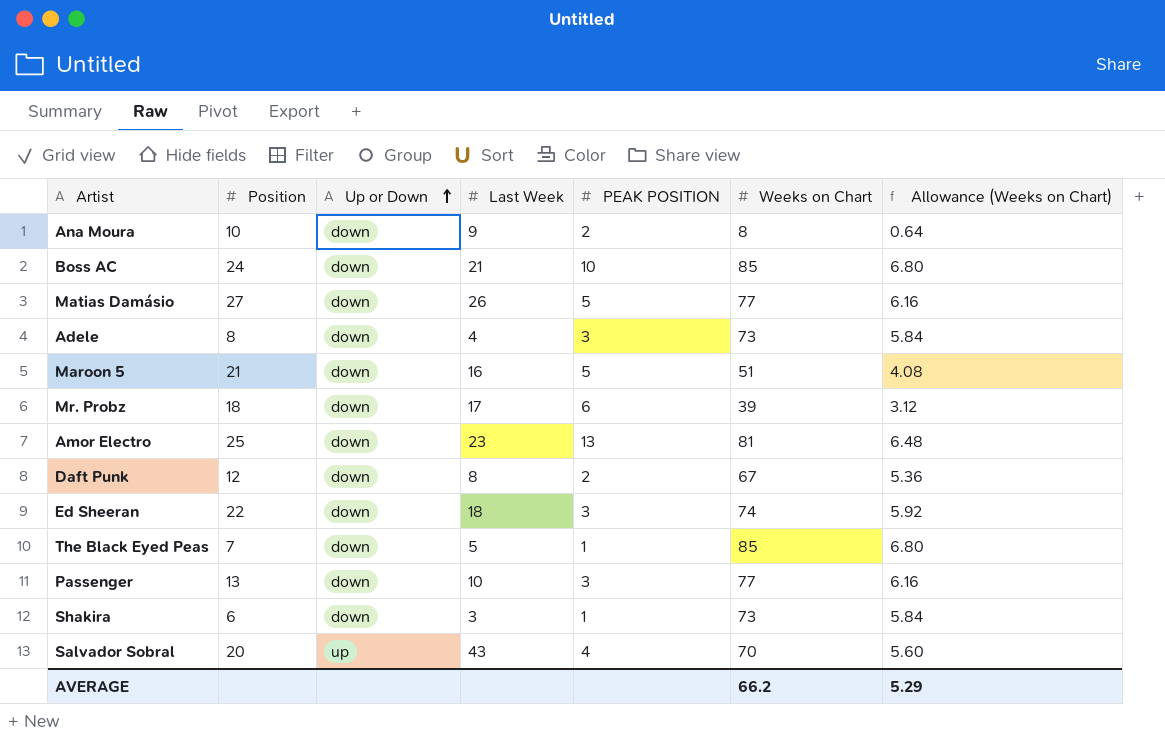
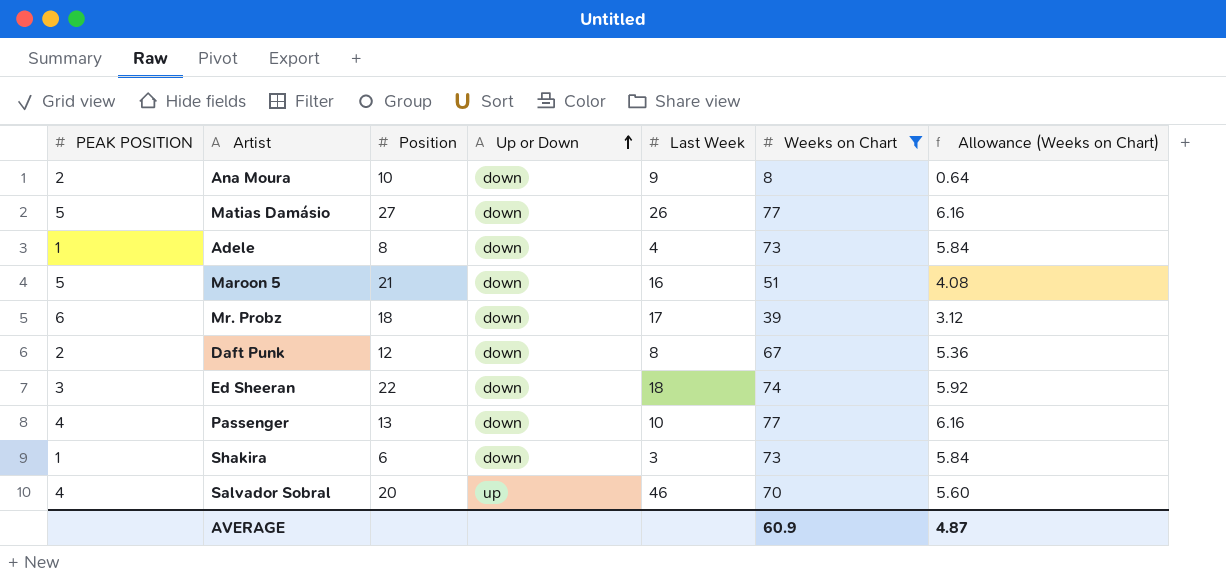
filter: none -> Weeks on Chart <= 77
column PEAK POSITION | position: 5 -> 1
Adele | PEAK POSITION: 3 -> 1
Passenger | PEAK POSITION: 3 -> 4
Salvador Sobral | Last Week: 43 -> 46
AVERAGE | Weeks on Chart: 66.2 -> 60.9
AVERAGE | Allowance (Weeks on Chart): 5.29 -> 4.87

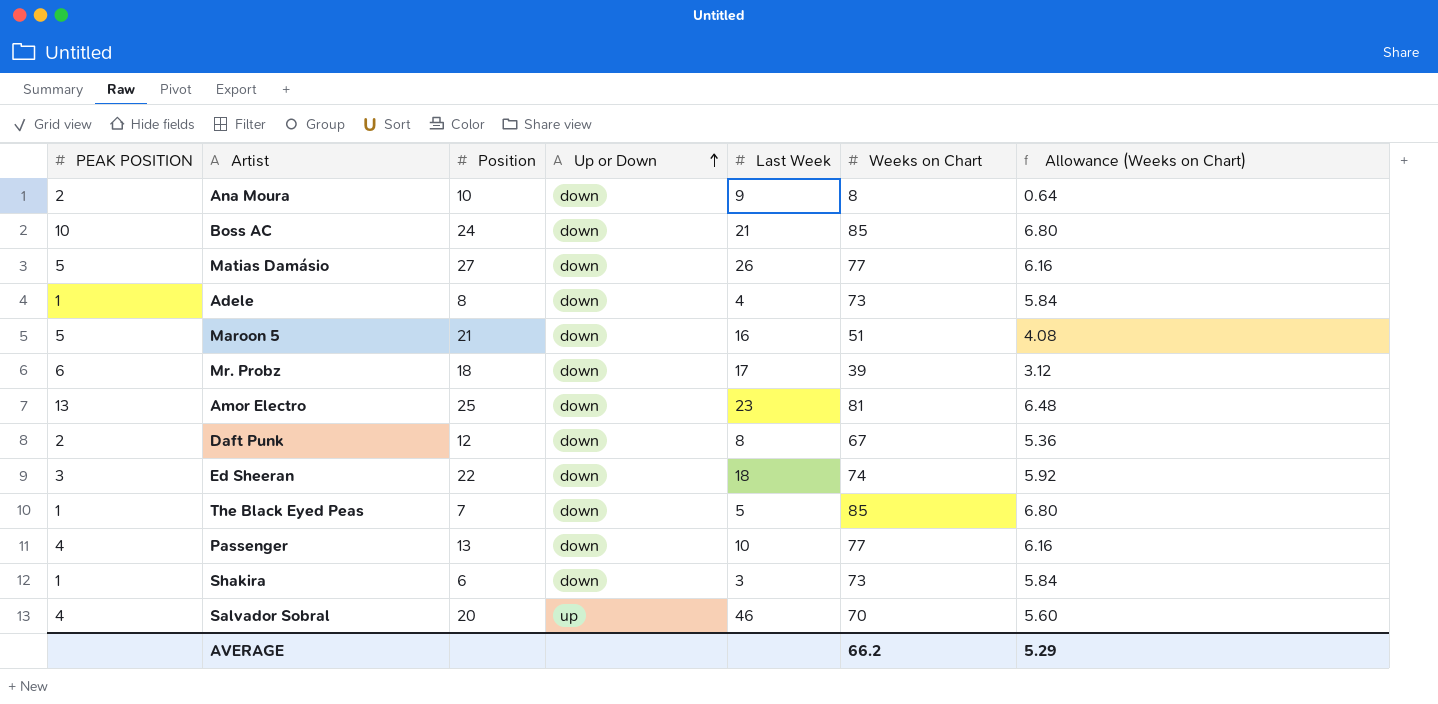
filter: Weeks on Chart <= 77 -> none
AVERAGE | Weeks on Chart: 60.9 -> 66.2
AVERAGE | Allowance (Weeks on Chart): 4.87 -> 5.29

